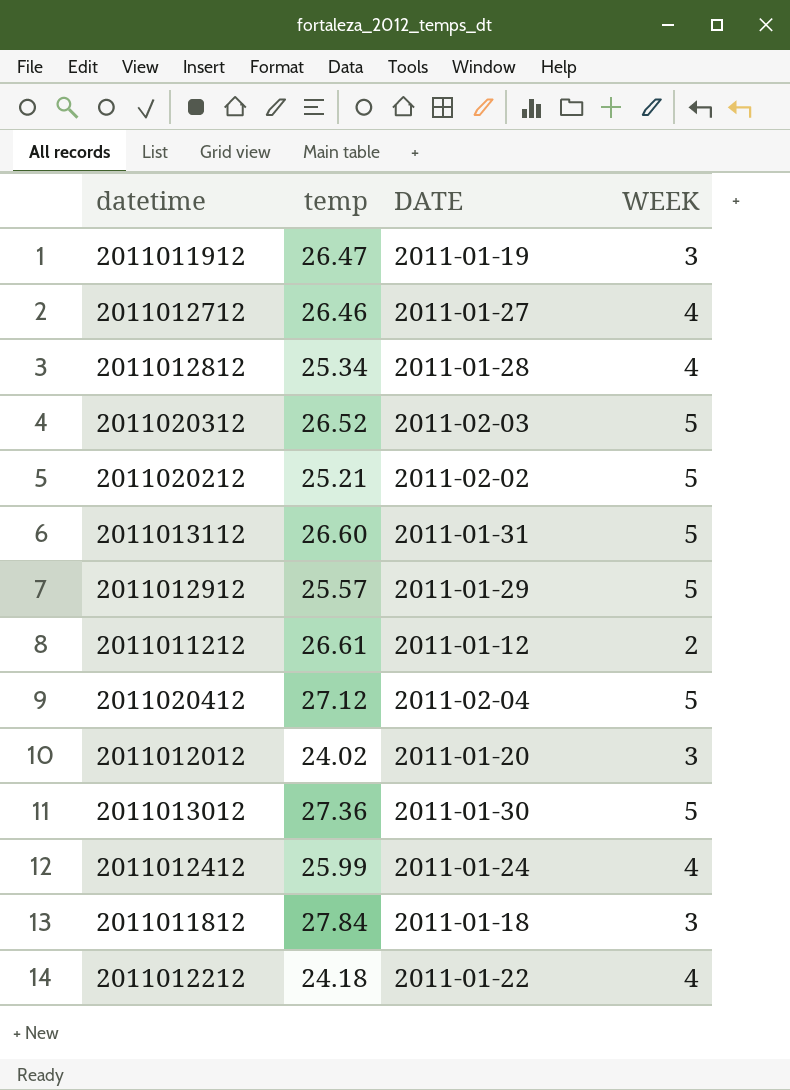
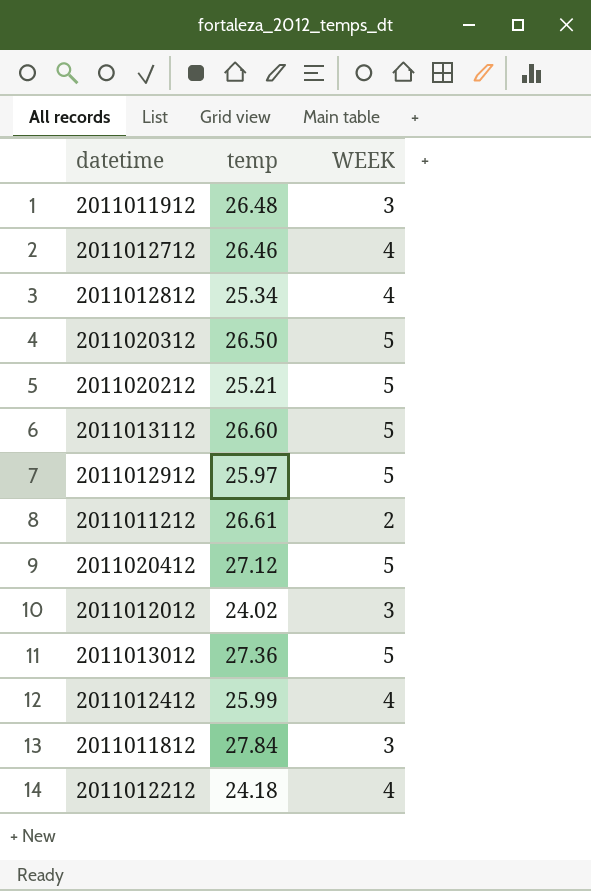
column DATE | position: 3 -> none
2011011912 | temp: 26.47 -> 26.48
2011020312 | temp: 26.52 -> 26.50
2011012912 | temp: 25.57 -> 25.97

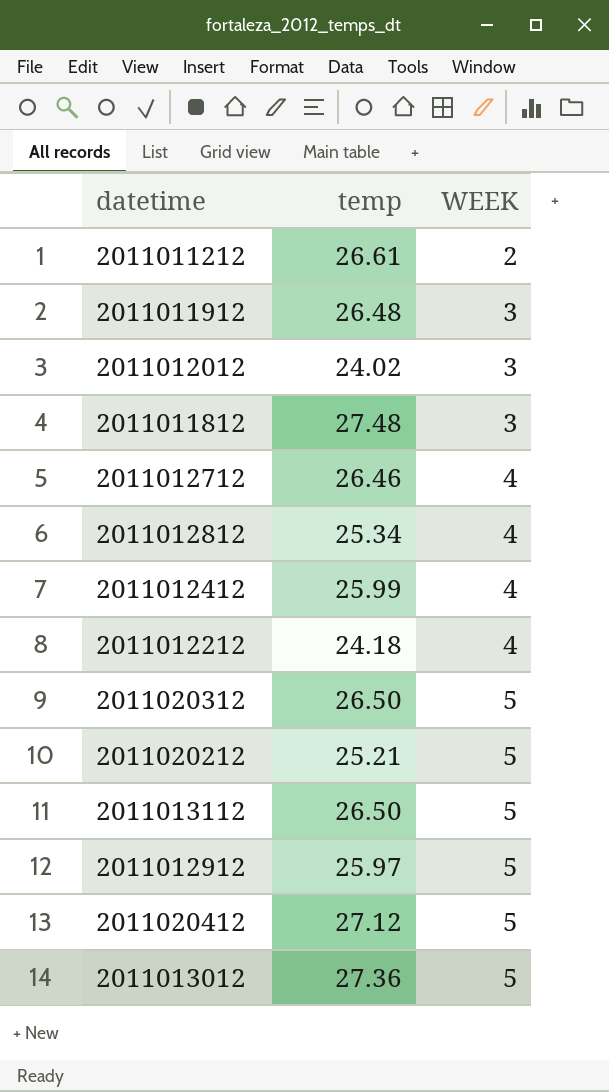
row order: none -> WEEK ascending
2011011812 | temp: 27.84 -> 27.48
2011013112 | temp: 26.60 -> 26.50

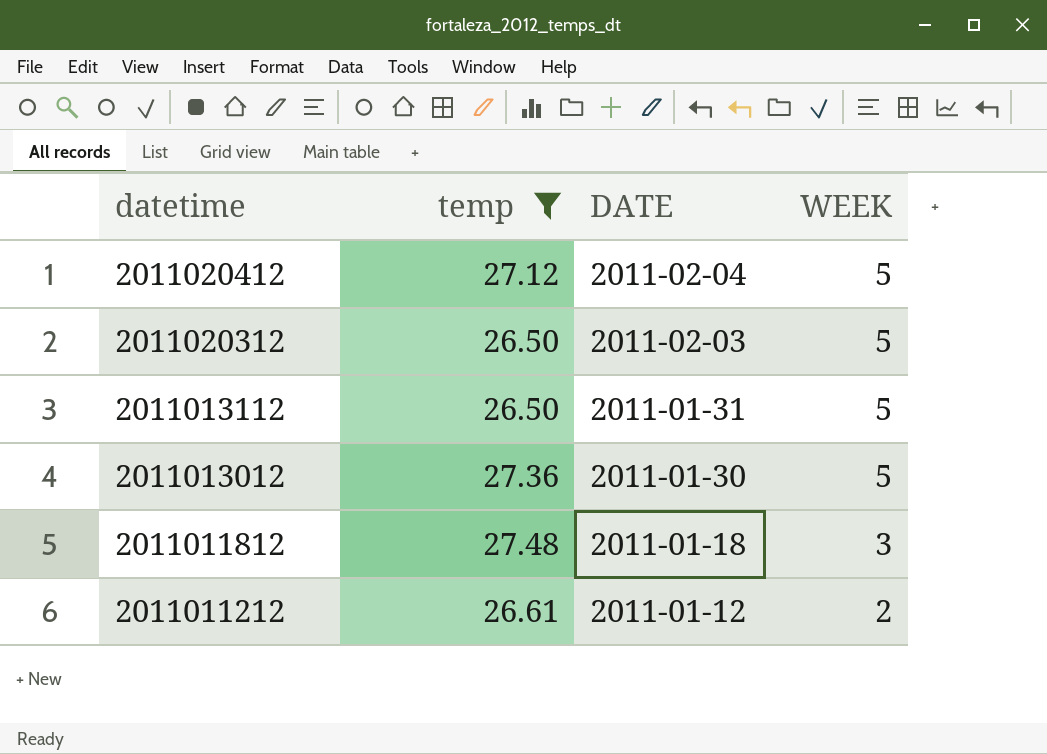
filter: none -> temp >= 26.50
row order: WEEK ascending -> datetime descending
column DATE | position: none -> 3

